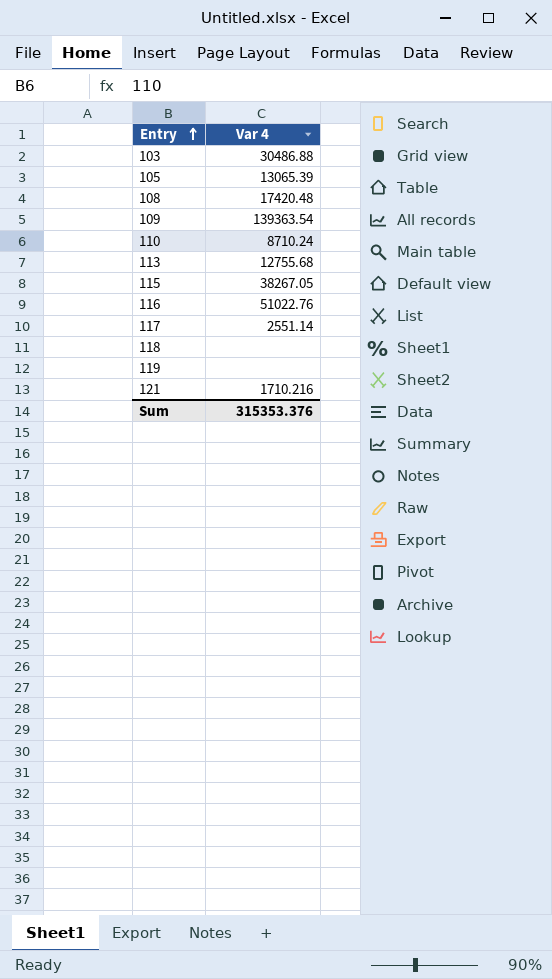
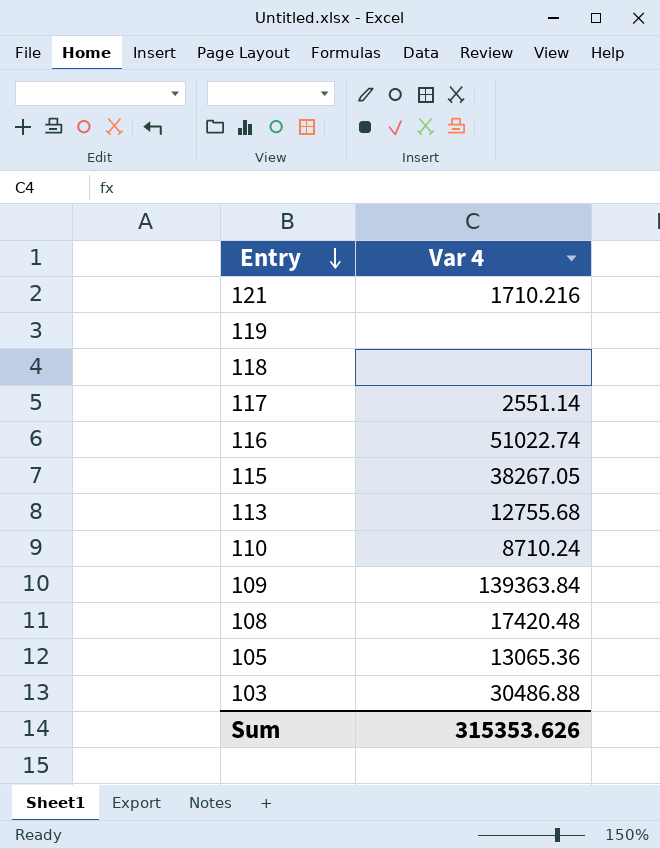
row order: Entry ascending -> Entry descending
116 | Var 4: 51022.76 -> 51022.74
109 | Var 4: 139363.54 -> 139363.84
105 | Var 4: 13065.39 -> 13065.36
Sum | Var 4: 315353.376 -> 315353.626

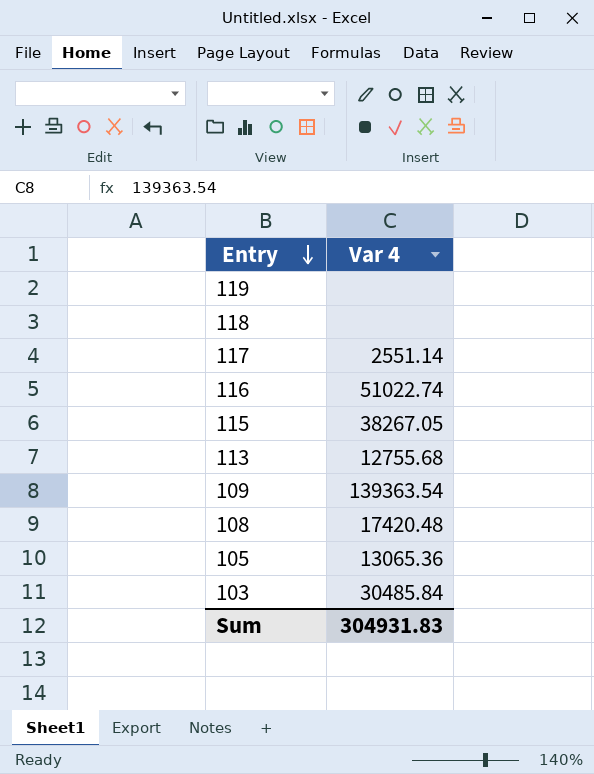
row 121: 1710.216 -> none
row 110: 8710.24 -> none
109 | Var 4: 139363.84 -> 139363.54
103 | Var 4: 30486.88 -> 30485.84
Sum | Var 4: 315353.626 -> 304931.83

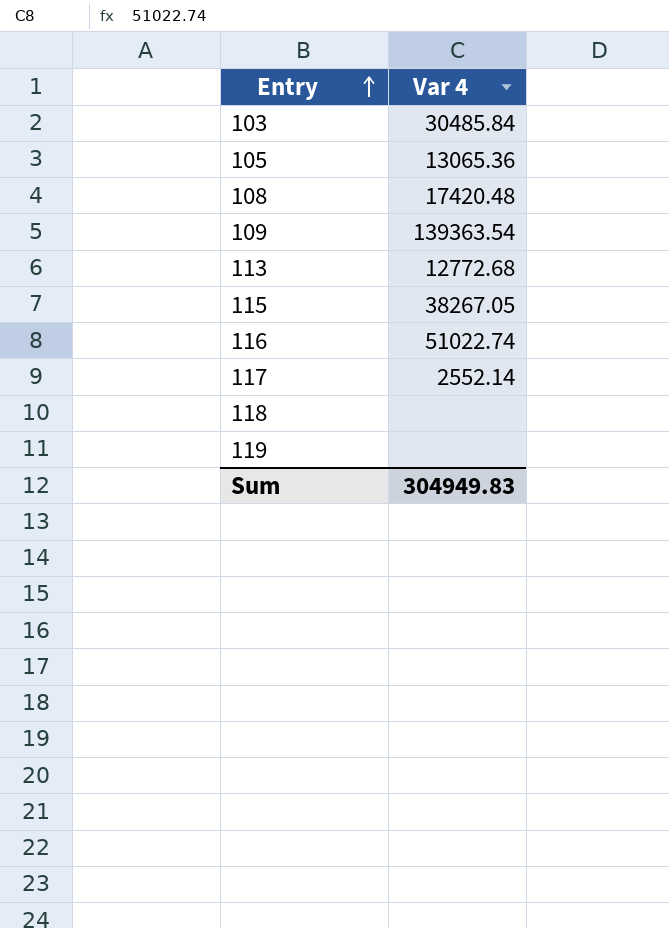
row order: Entry descending -> Entry ascending
113 | Var 4: 12755.68 -> 12772.68
117 | Var 4: 2551.14 -> 2552.14
Sum | Var 4: 304931.83 -> 304949.83

